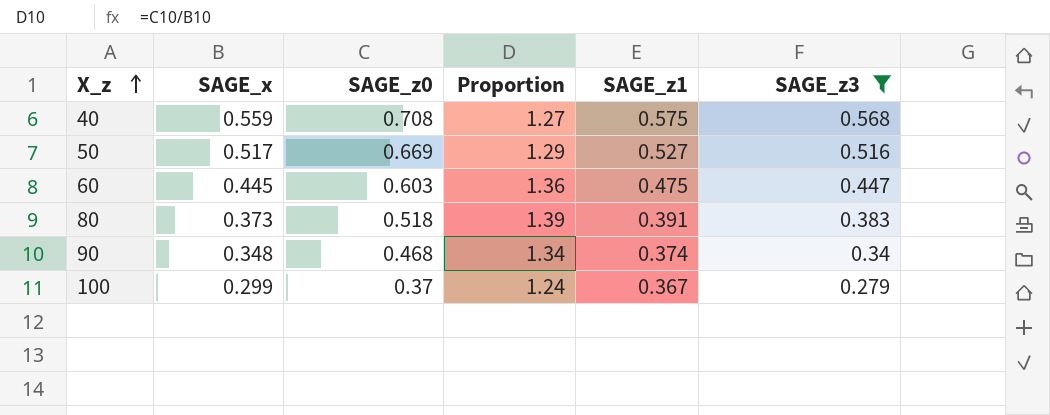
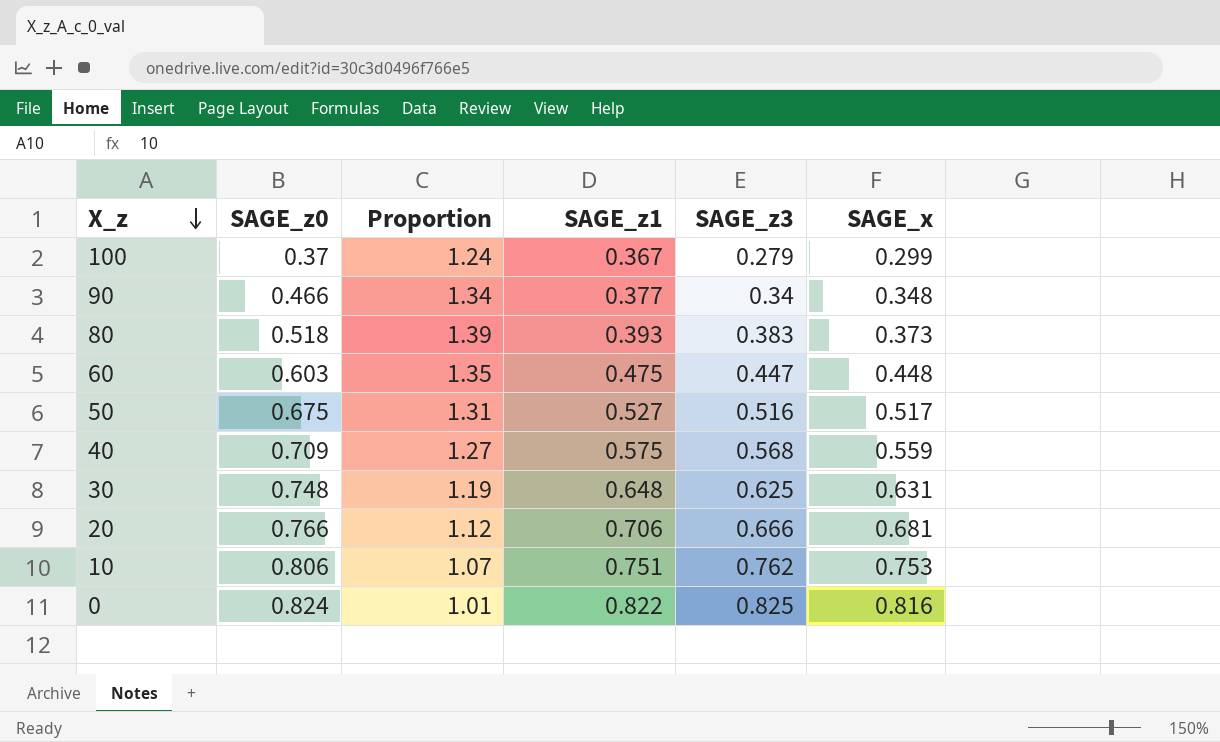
filter: SAGE_z3 <= 0.568 -> none
row order: X_z ascending -> X_z descending
column SAGE_x | position: 2 -> 6
90 | SAGE_z0: 0.468 -> 0.466
90 | SAGE_z1: 0.374 -> 0.377
80 | SAGE_z1: 0.391 -> 0.393
60 | Proportion: 1.36 -> 1.35
60 | SAGE_x: 0.445 -> 0.448
50 | SAGE_z0: 0.669 -> 0.675
50 | Proportion: 1.29 -> 1.31
40 | SAGE_z0: 0.708 -> 0.709

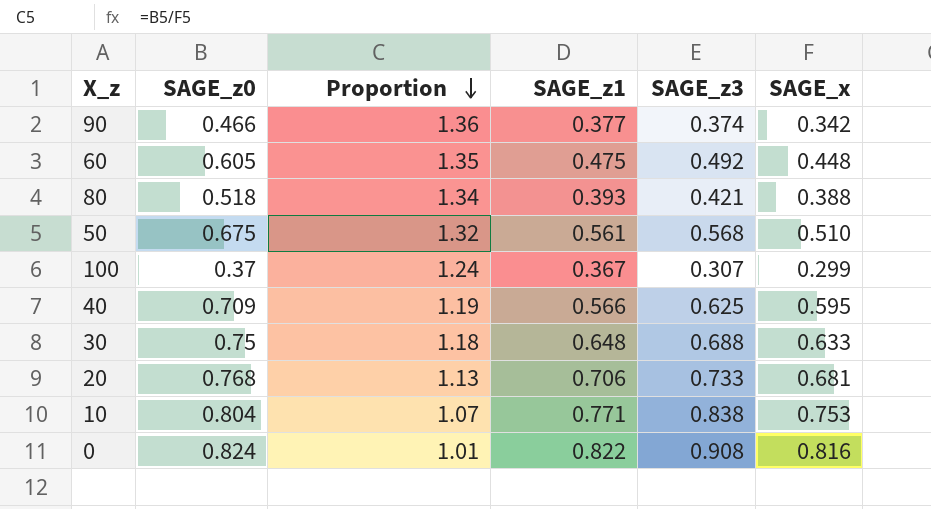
row order: X_z descending -> Proportion descending
90 | Proportion: 1.34 -> 1.36
90 | SAGE_z3: 0.34 -> 0.374
90 | SAGE_x: 0.348 -> 0.342
60 | SAGE_z0: 0.603 -> 0.605
60 | SAGE_z3: 0.447 -> 0.492
80 | Proportion: 1.39 -> 1.34
80 | SAGE_z3: 0.383 -> 0.421
80 | SAGE_x: 0.373 -> 0.388
50 | Proportion: 1.31 -> 1.32
50 | SAGE_z1: 0.527 -> 0.561
50 | SAGE_z3: 0.516 -> 0.568
50 | SAGE_x: 0.517 -> 0.510
100 | SAGE_z3: 0.279 -> 0.307
40 | Proportion: 1.27 -> 1.19
40 | SAGE_z1: 0.575 -> 0.566
40 | SAGE_z3: 0.568 -> 0.625
40 | SAGE_x: 0.559 -> 0.595
30 | SAGE_z0: 0.748 -> 0.75
30 | Proportion: 1.19 -> 1.18
30 | SAGE_z3: 0.625 -> 0.688
30 | SAGE_x: 0.631 -> 0.633
20 | SAGE_z0: 0.766 -> 0.768
20 | Proportion: 1.12 -> 1.13
20 | SAGE_z3: 0.666 -> 0.733
10 | SAGE_z0: 0.806 -> 0.804
10 | SAGE_z1: 0.751 -> 0.771
10 | SAGE_z3: 0.762 -> 0.838
0 | SAGE_z3: 0.825 -> 0.908

